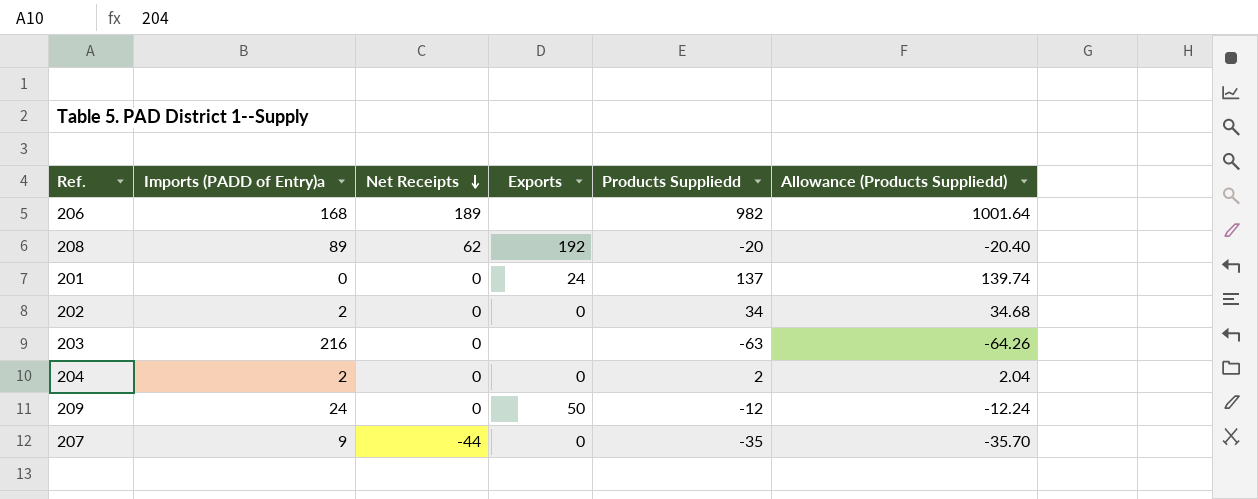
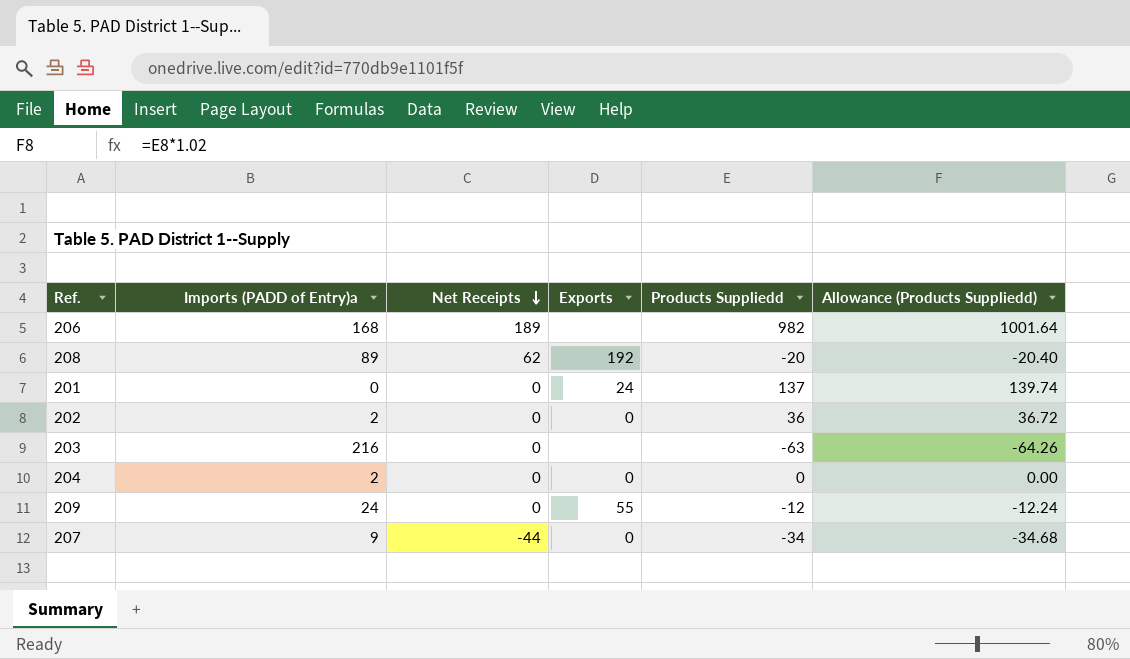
202 | Products Suppliedd: 34 -> 36
202 | Allowance (Products Suppliedd): 34.68 -> 36.72
204 | Products Suppliedd: 2 -> 0
204 | Allowance (Products Suppliedd): 2.04 -> 0.00
209 | Exports: 50 -> 55
207 | Products Suppliedd: -35 -> -34
207 | Allowance (Products Suppliedd): -35.70 -> -34.68

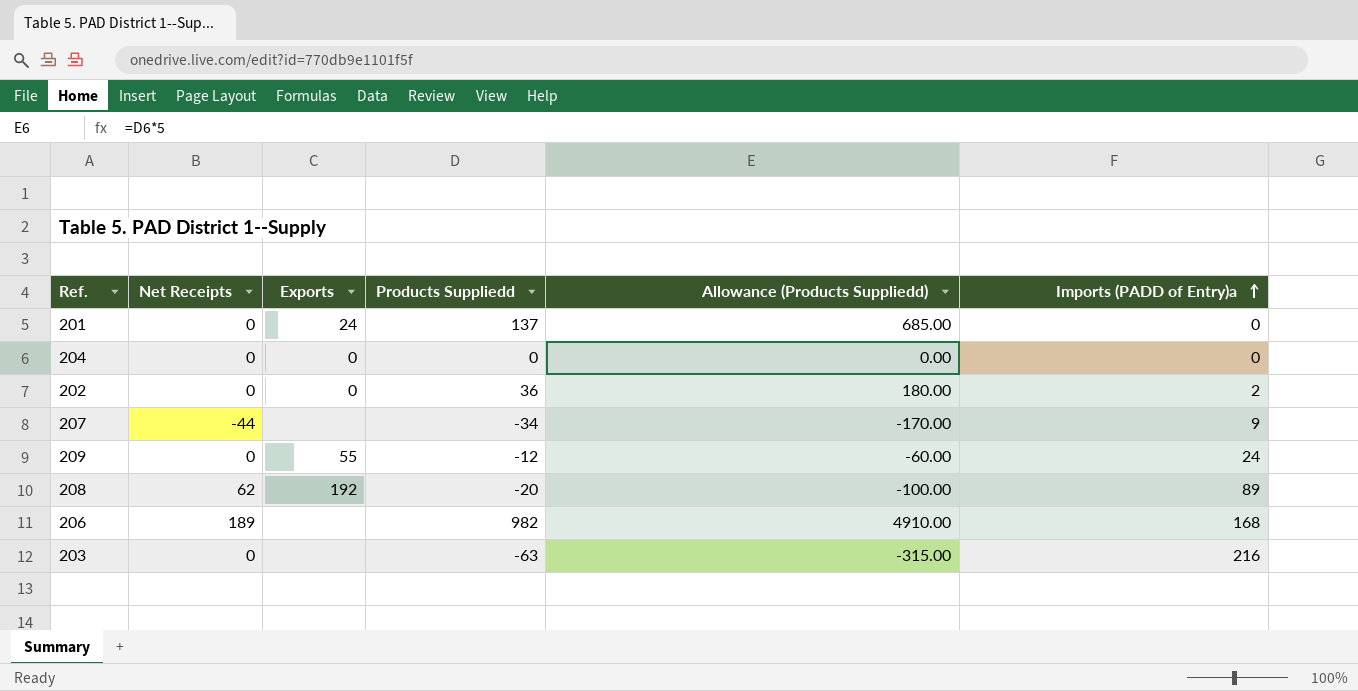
row order: Net Receipts descending -> Imports (PADD of Entry)a ascending
column Allowance (Products Suppliedd) | formula: [Products Suppliedd] * 1.02 -> [Products Suppliedd] * 5
column Imports (PADD of Entry)a | position: 2 -> 6
204 | Imports (PADD of Entry)a: 2 -> 0
207 | Exports: 0 -> none

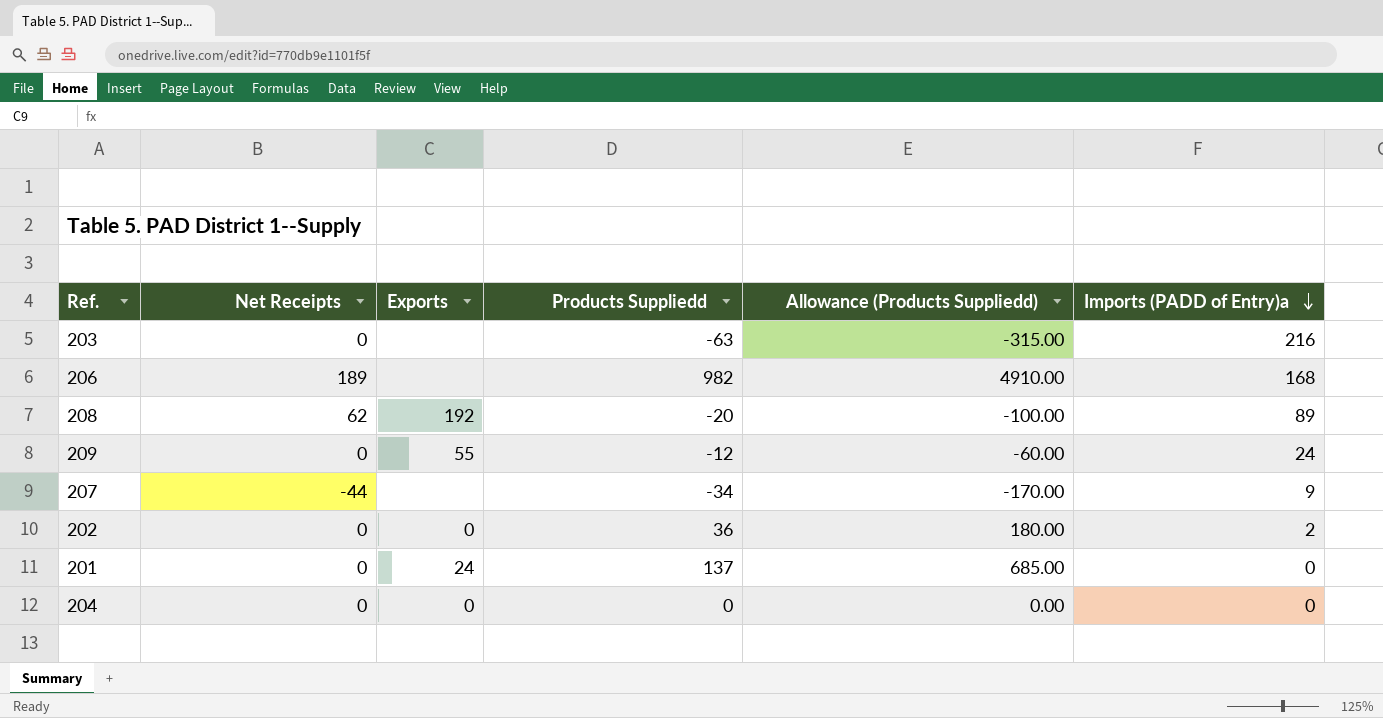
row order: Imports (PADD of Entry)a ascending -> Imports (PADD of Entry)a descending

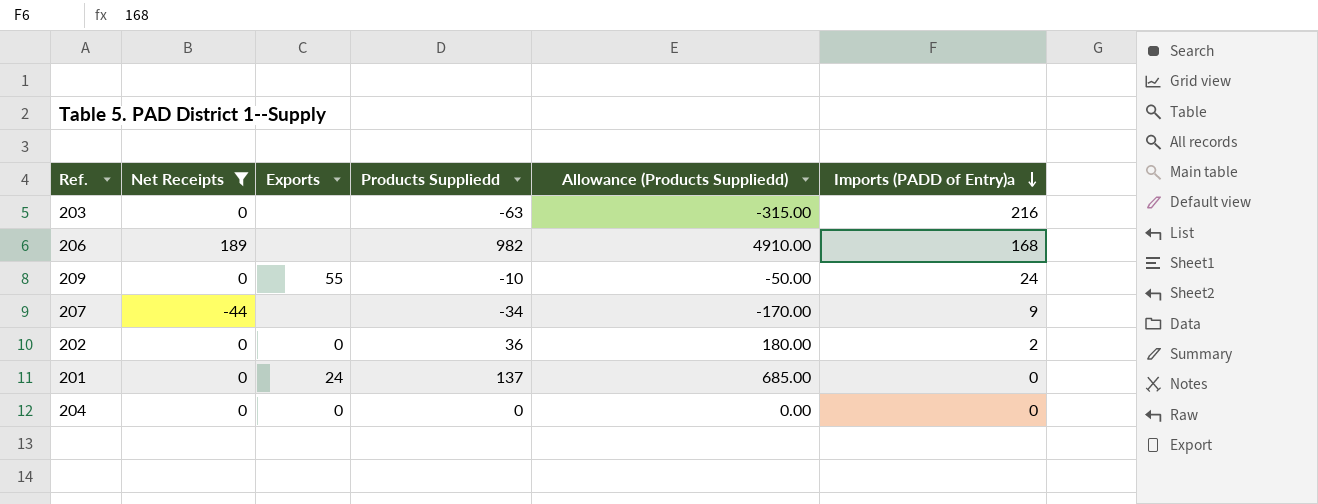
filter: none -> Net Receipts != 62
209 | Products Suppliedd: -12 -> -10
209 | Allowance (Products Suppliedd): -60.00 -> -50.00

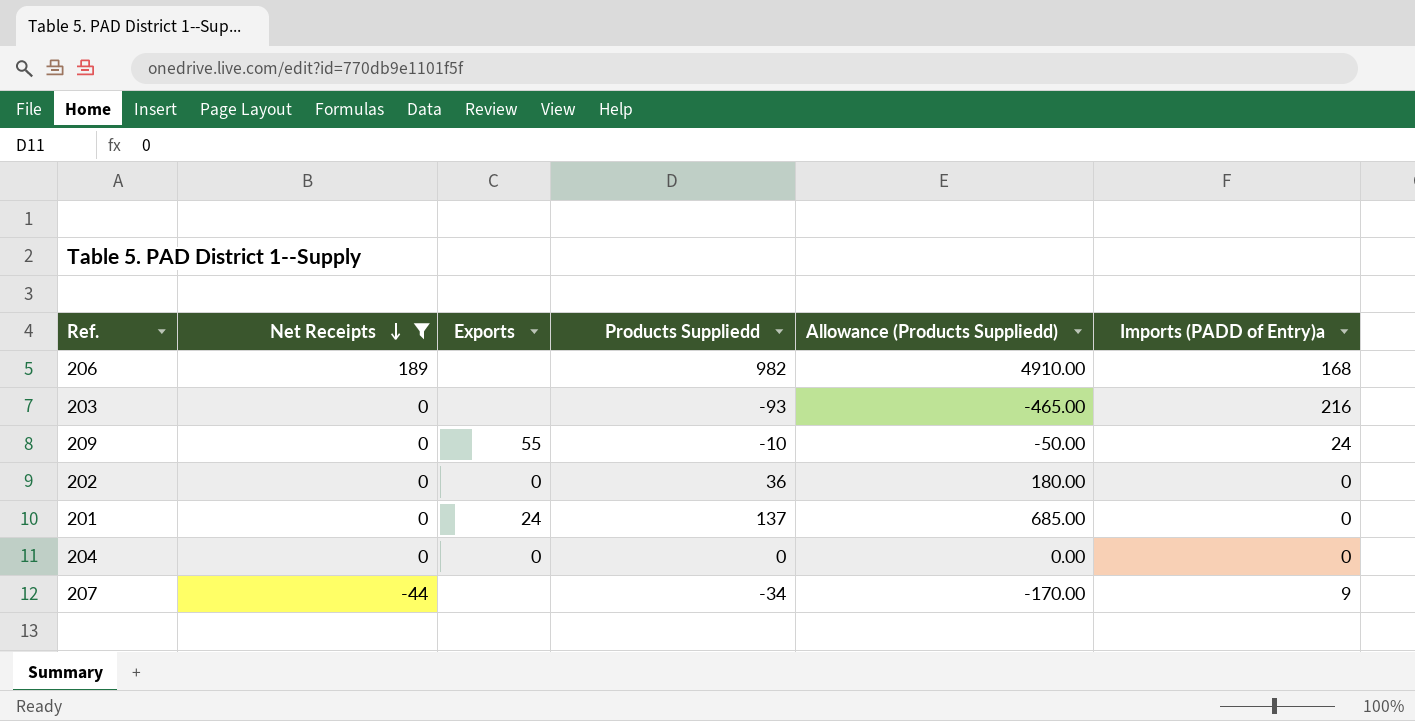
row order: Imports (PADD of Entry)a descending -> Net Receipts descending
203 | Products Suppliedd: -63 -> -93
203 | Allowance (Products Suppliedd): -315.00 -> -465.00
202 | Imports (PADD of Entry)a: 2 -> 0

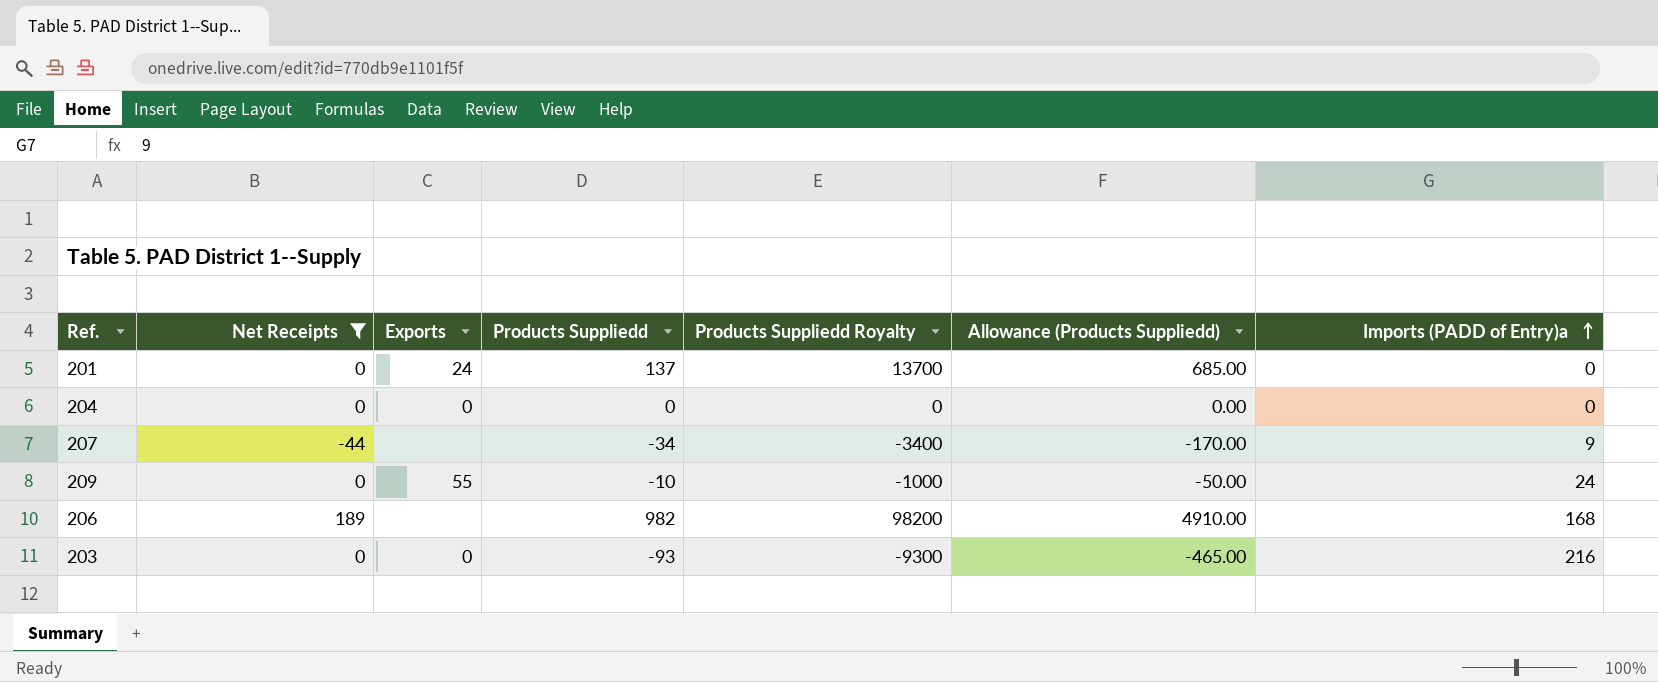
row order: Net Receipts descending -> Imports (PADD of Entry)a ascending
column Products Suppliedd Royalty | formula: none -> [Products Suppliedd] * 100
row 202: 0 | 0 | 36 | 180.00 | 0 -> none
203 | Exports: none -> 0

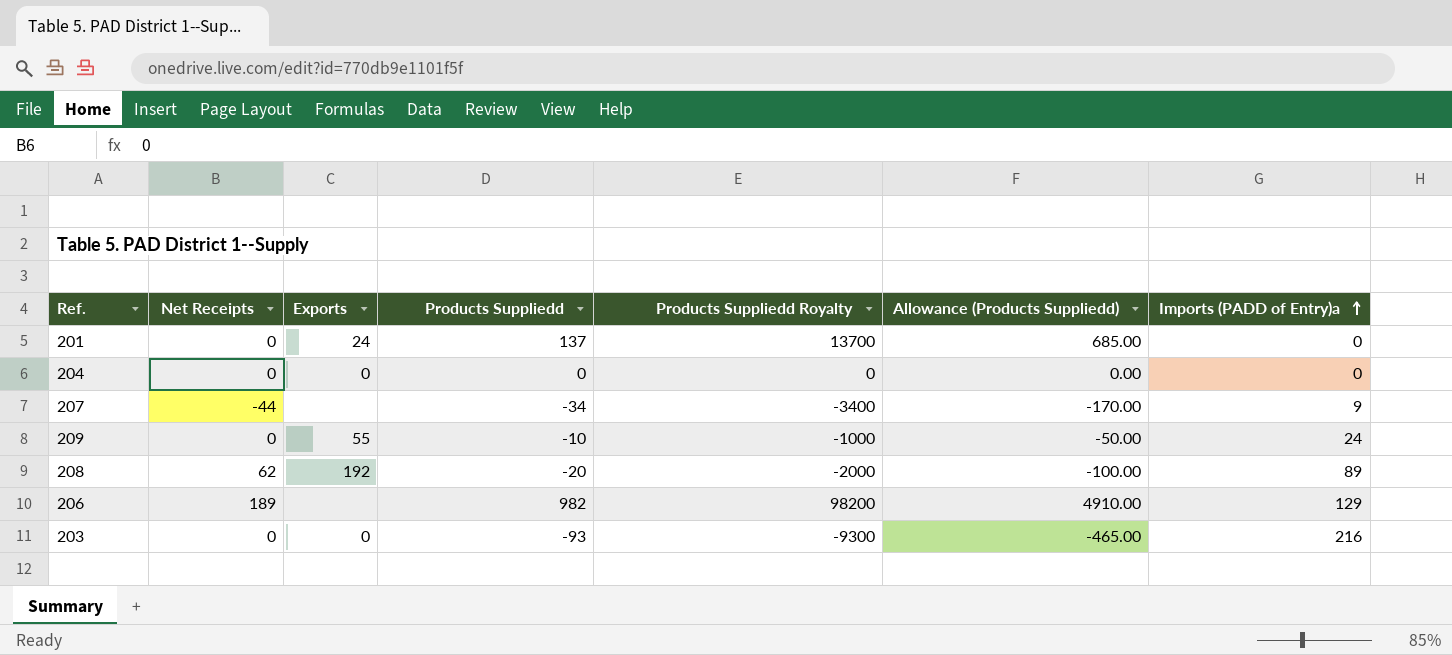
filter: Net Receipts != 62 -> none
206 | Imports (PADD of Entry)a: 168 -> 129

